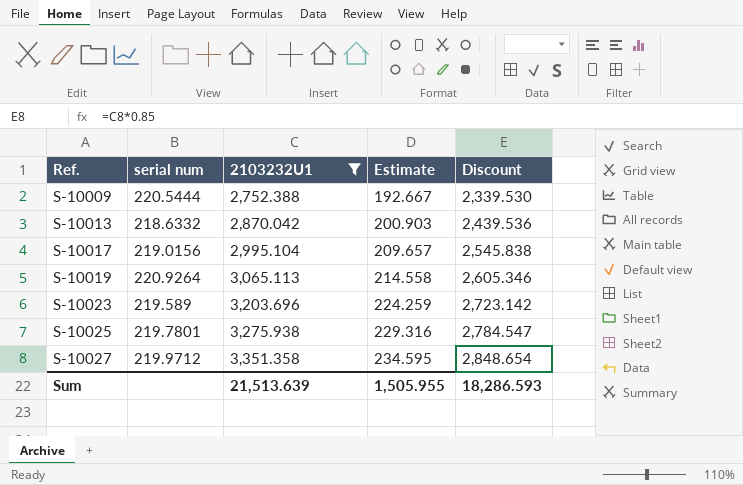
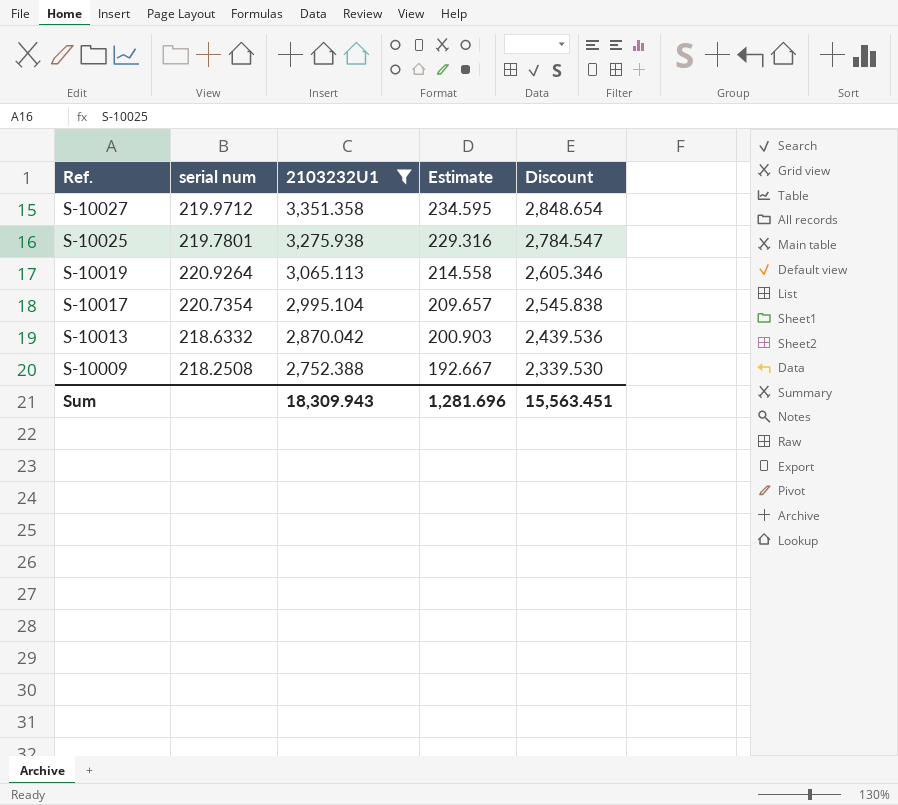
row order: Ref. ascending -> Ref. descending
row S-10023: 219.589 | 3,203.696 | 224.259 | 2,723.142 -> none
S-10017 | serial num: 219.0156 -> 220.7354
S-10009 | serial num: 220.5444 -> 218.2508
Sum | 2103232U1: 21,513.639 -> 18,309.943
Sum | Estimate: 1,505.955 -> 1,281.696
Sum | Discount: 18,286.593 -> 15,563.451

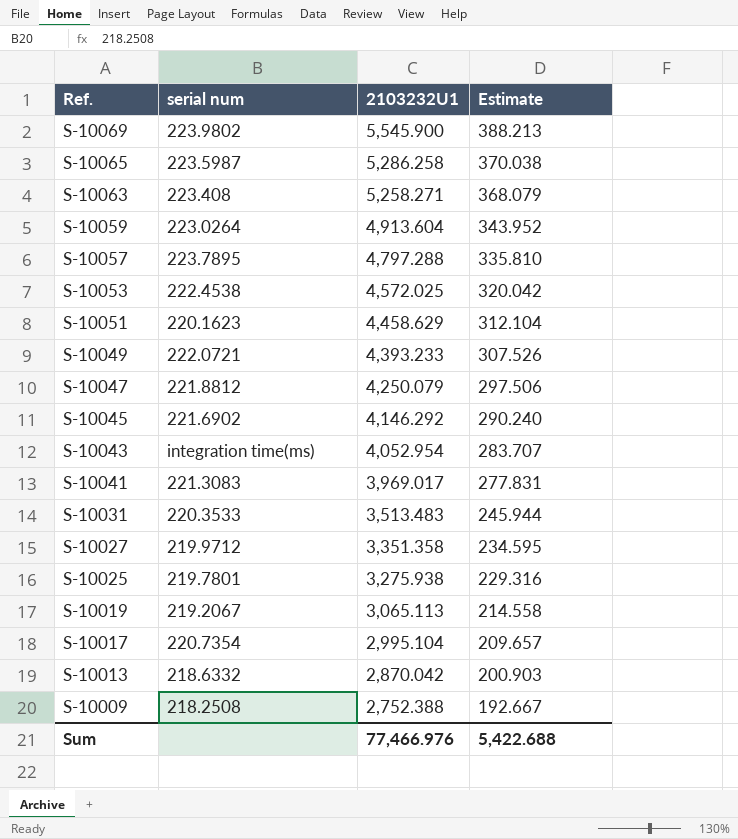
filter: 2103232U1 <= 3,351.358 -> none
column Discount | formula: [2103232U1] * 0.85 -> none
S-10019 | serial num: 220.9264 -> 219.2067
Sum | 2103232U1: 18,309.943 -> 77,466.976
Sum | Estimate: 1,281.696 -> 5,422.688

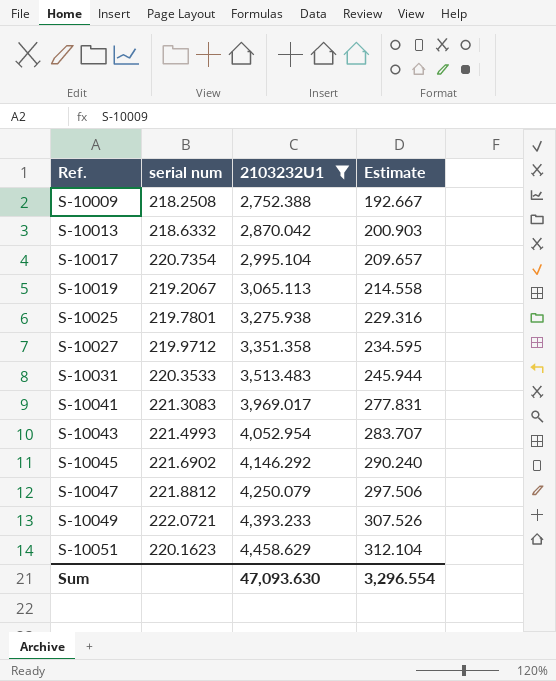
filter: none -> 2103232U1 <= 4,458.629
row order: Ref. descending -> Ref. ascending
S-10043 | serial num: integration time(ms) -> 221.4993
Sum | 2103232U1: 77,466.976 -> 47,093.630
Sum | Estimate: 5,422.688 -> 3,296.554

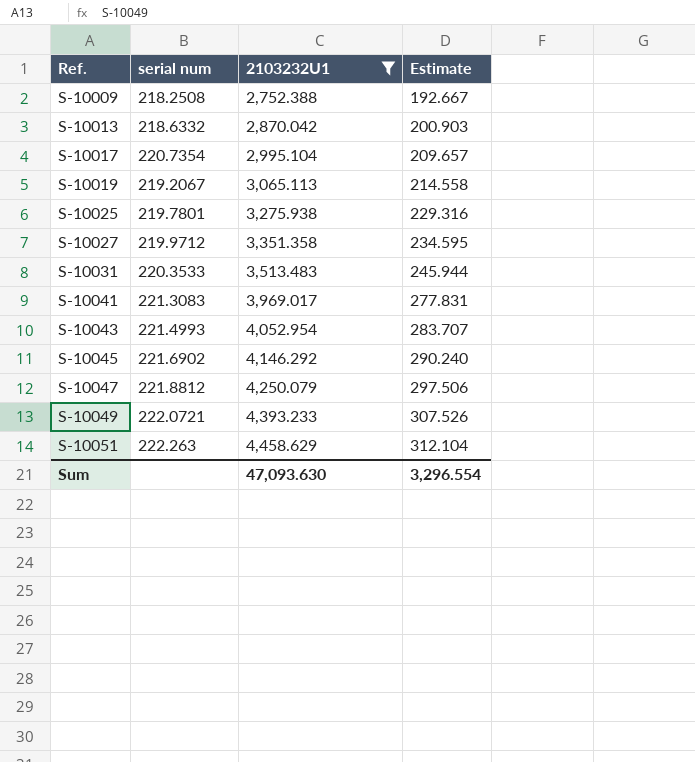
S-10051 | serial num: 220.1623 -> 222.263

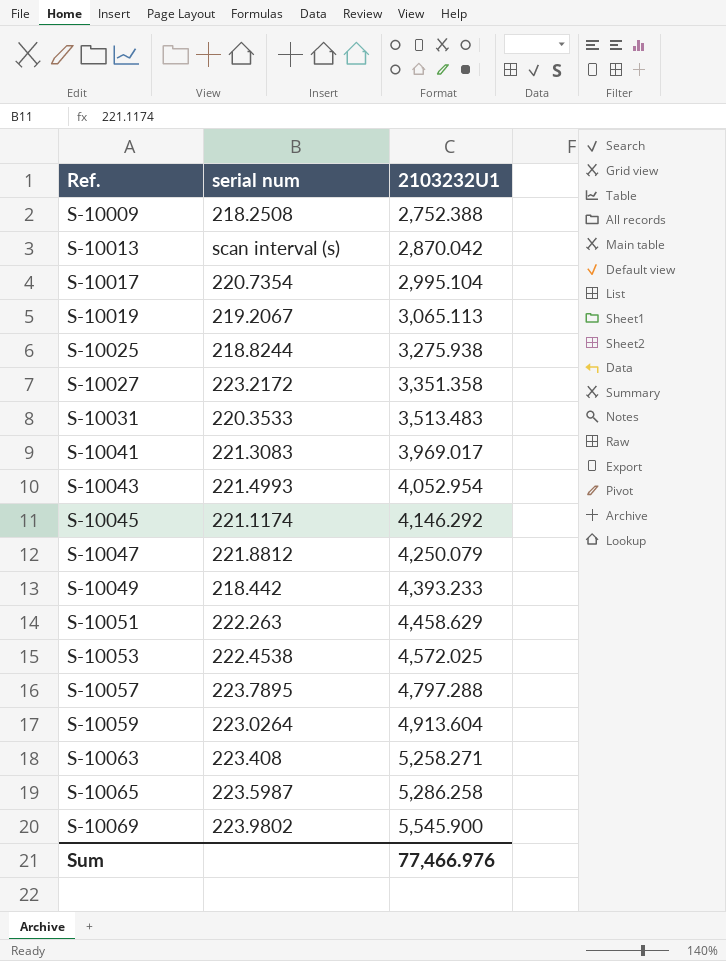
filter: 2103232U1 <= 4,458.629 -> none
column Estimate | formula: [2103232U1] * 0.07 -> none
S-10013 | serial num: 218.6332 -> scan interval (s)
S-10025 | serial num: 219.7801 -> 218.8244
S-10027 | serial num: 219.9712 -> 223.2172
S-10045 | serial num: 221.6902 -> 221.1174
S-10049 | serial num: 222.0721 -> 218.442
Sum | 2103232U1: 47,093.630 -> 77,466.976

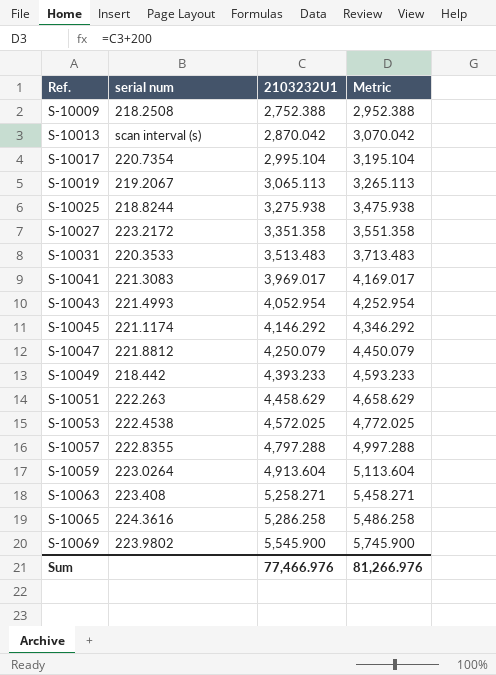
column Metric | formula: none -> [2103232U1] + 200
S-10057 | serial num: 223.7895 -> 222.8355
S-10065 | serial num: 223.5987 -> 224.3616

